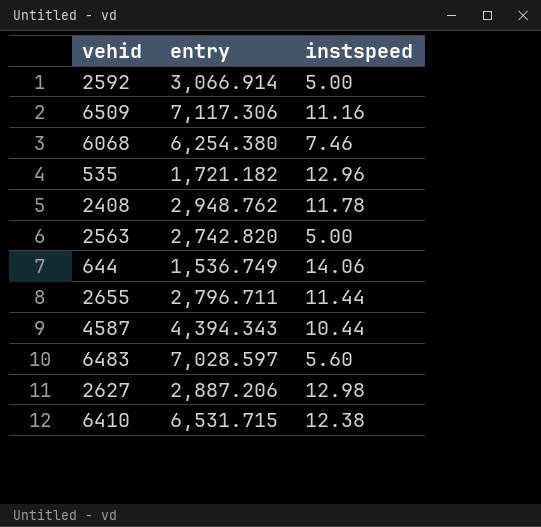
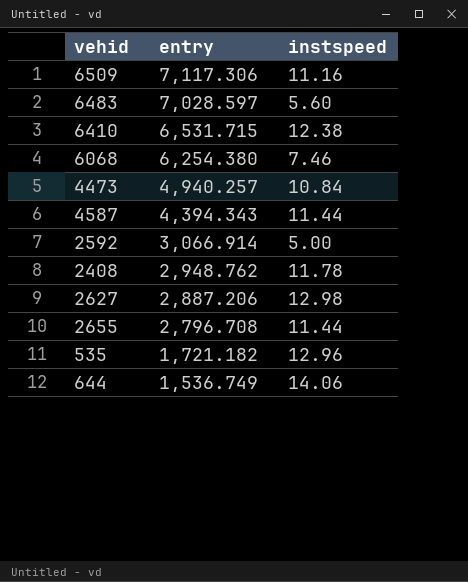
row order: none -> entry descending
row 2563: 2,742.820 | 5.00 -> none
row 4473: none -> 4,940.257 | 10.84
4587 | instspeed: 10.44 -> 11.44
2655 | entry: 2,796.711 -> 2,796.708

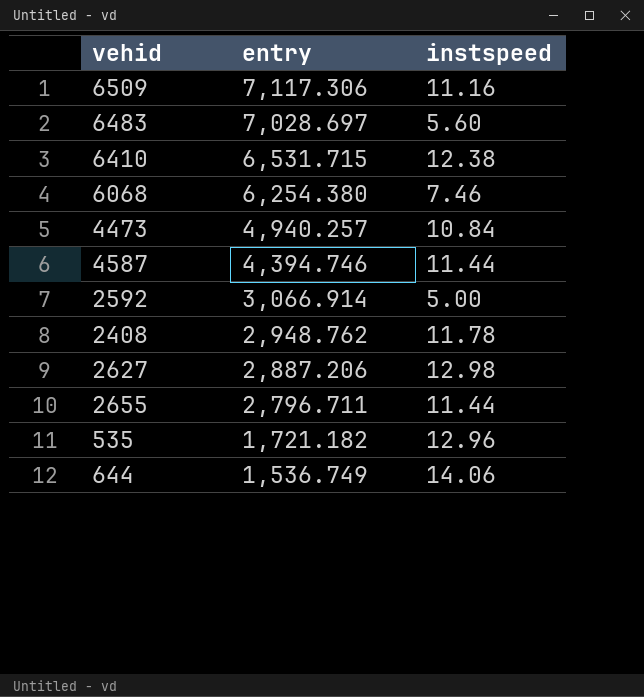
6483 | entry: 7,028.597 -> 7,028.697
4587 | entry: 4,394.343 -> 4,394.746
2655 | entry: 2,796.708 -> 2,796.711

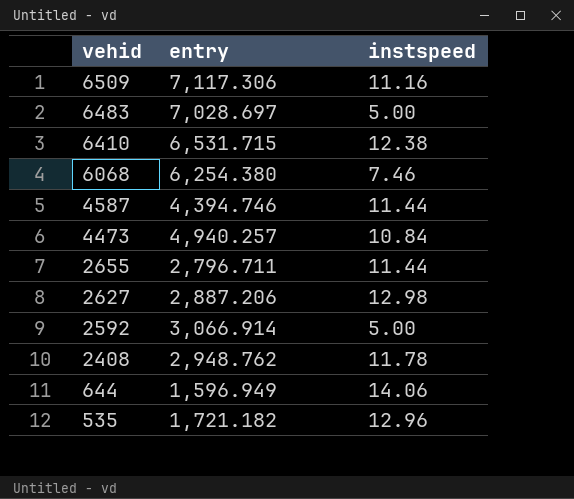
row order: entry descending -> vehid descending
6483 | instspeed: 5.60 -> 5.00
644 | entry: 1,536.749 -> 1,596.949

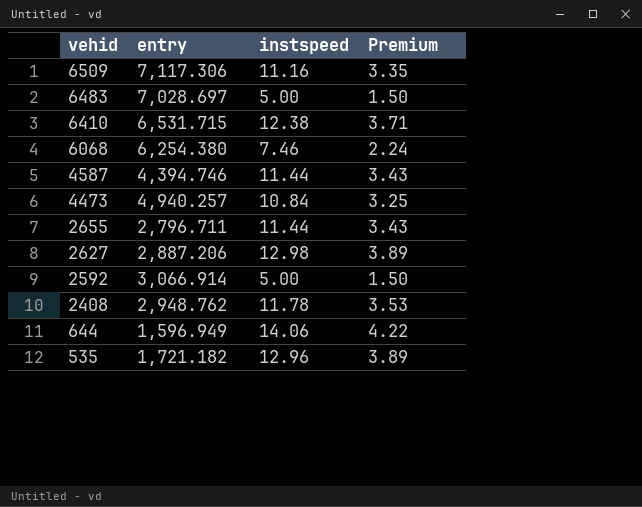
column Premium | formula: none -> [instspeed] * 0.3

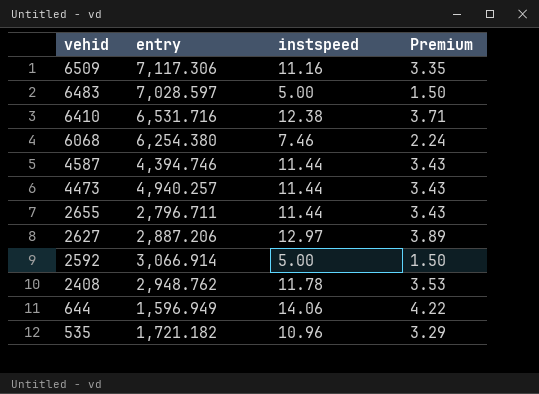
6483 | entry: 7,028.697 -> 7,028.597
6410 | entry: 6,531.715 -> 6,531.716
4473 | instspeed: 10.84 -> 11.44
4473 | Premium: 3.25 -> 3.43
2627 | instspeed: 12.98 -> 12.97
535 | instspeed: 12.96 -> 10.96
535 | Premium: 3.89 -> 3.29

